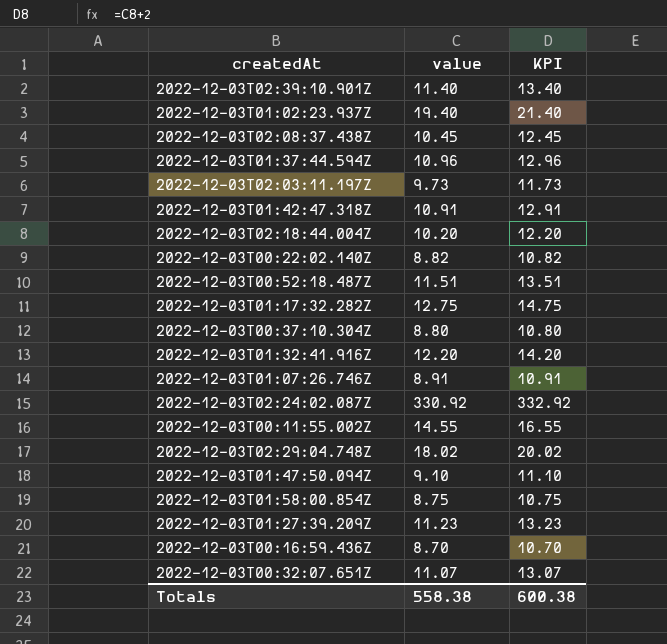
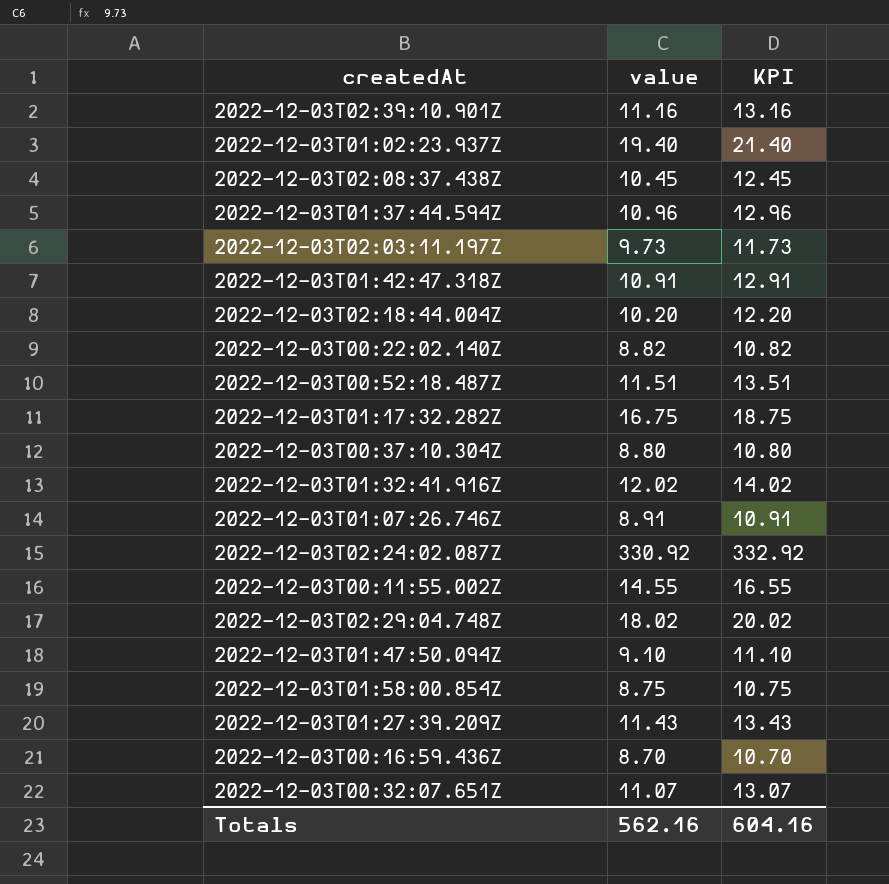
2022-12-03T02:39:10.901Z | value: 11.40 -> 11.16
2022-12-03T02:39:10.901Z | KPI: 13.40 -> 13.16
2022-12-03T01:17:32.282Z | value: 12.75 -> 16.75
2022-12-03T01:17:32.282Z | KPI: 14.75 -> 18.75
2022-12-03T01:32:41.916Z | value: 12.20 -> 12.02
2022-12-03T01:32:41.916Z | KPI: 14.20 -> 14.02
2022-12-03T01:27:39.209Z | value: 11.23 -> 11.43
2022-12-03T01:27:39.209Z | KPI: 13.23 -> 13.43
Totals | value: 558.38 -> 562.16
Totals | KPI: 600.38 -> 604.16

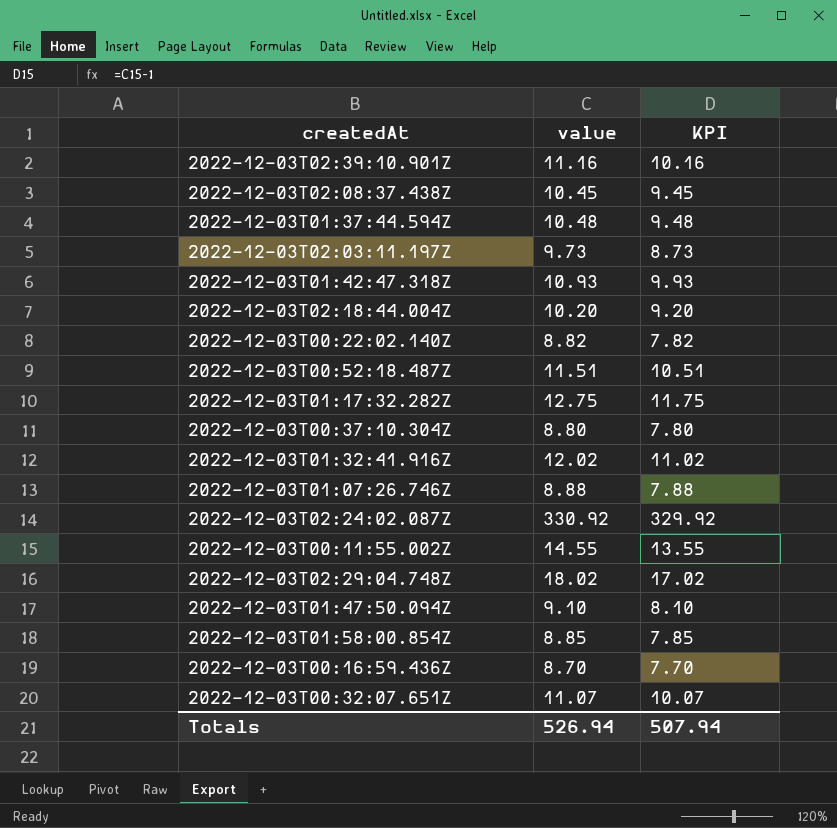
column KPI | formula: [value] + 2 -> [value] - 1
row 2022-12-03T01:02:23.937Z: 19.40 | 21.40 -> none
row 2022-12-03T01:27:39.209Z: 11.43 | 13.43 -> none
2022-12-03T01:37:44.594Z | value: 10.96 -> 10.48
2022-12-03T01:42:47.318Z | value: 10.91 -> 10.93
2022-12-03T01:17:32.282Z | value: 16.75 -> 12.75
2022-12-03T01:07:26.746Z | value: 8.91 -> 8.88
2022-12-03T01:58:00.854Z | value: 8.75 -> 8.85
Totals | value: 562.16 -> 526.94
Totals | KPI: 604.16 -> 507.94

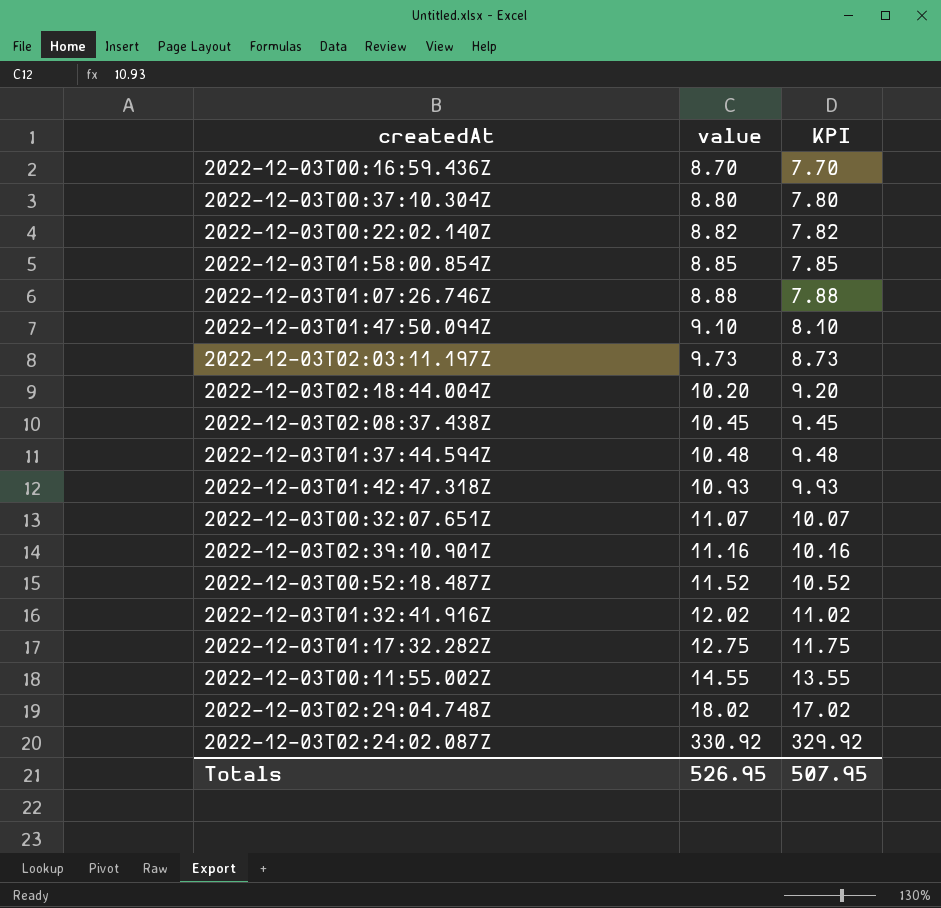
row order: none -> value ascending
2022-12-03T00:52:18.487Z | value: 11.51 -> 11.52
2022-12-03T00:52:18.487Z | KPI: 10.51 -> 10.52
Totals | value: 526.94 -> 526.95
Totals | KPI: 507.94 -> 507.95

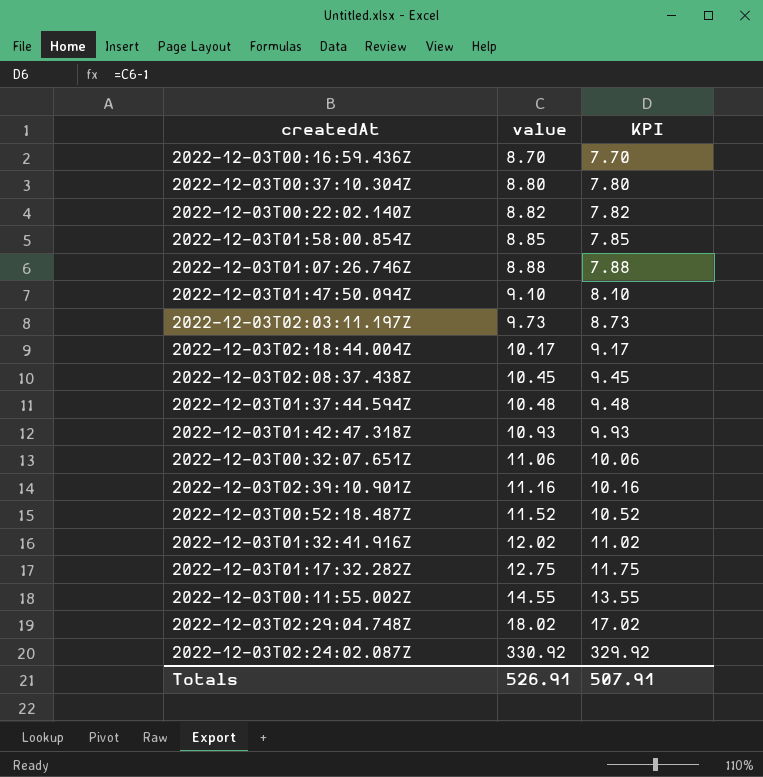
2022-12-03T02:18:44.004Z | value: 10.20 -> 10.17
2022-12-03T02:18:44.004Z | KPI: 9.20 -> 9.17
2022-12-03T00:32:07.651Z | value: 11.07 -> 11.06
2022-12-03T00:32:07.651Z | KPI: 10.07 -> 10.06
Totals | value: 526.95 -> 526.91
Totals | KPI: 507.95 -> 507.91

